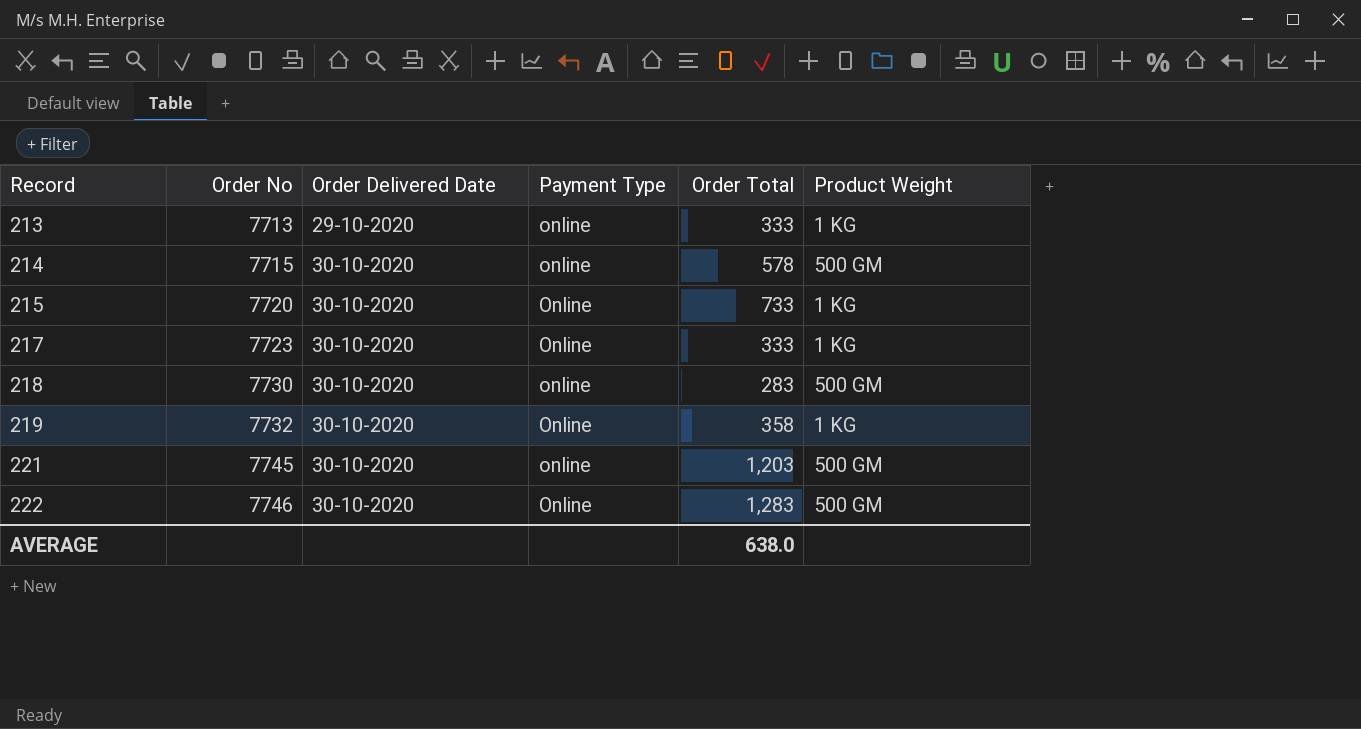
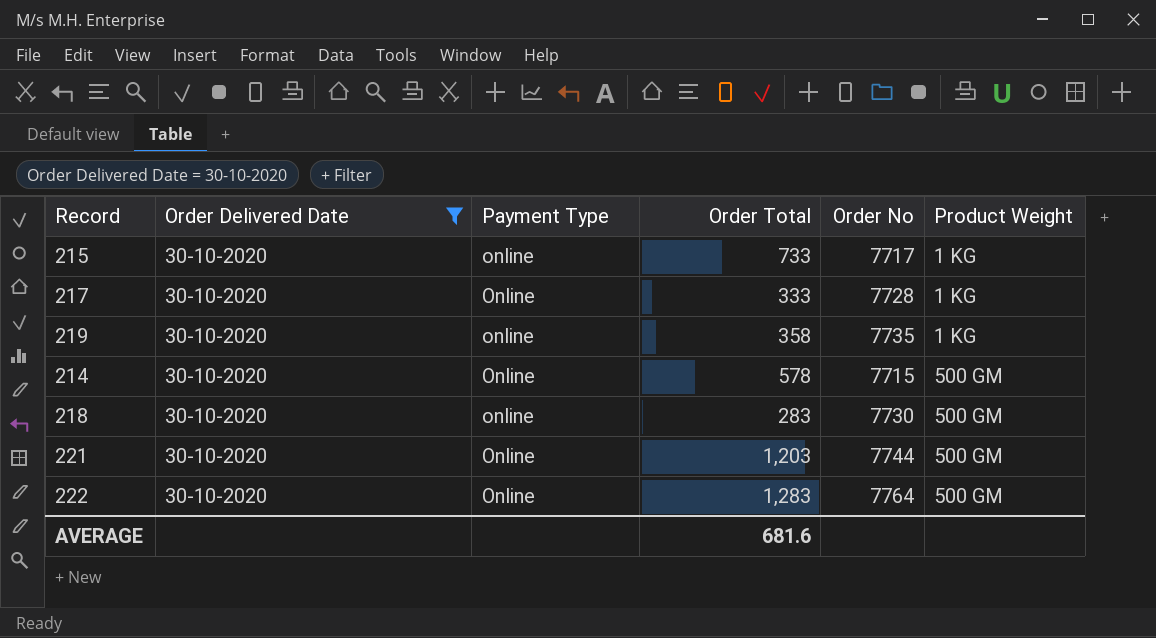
filter: none -> Order Delivered Date = 30-10-2020
row order: Record ascending -> Product Weight ascending
column Order No | position: 2 -> 5
215 | Payment Type: Online -> online
215 | Order No: 7720 -> 7717
217 | Order No: 7723 -> 7728
219 | Payment Type: Online -> online
219 | Order No: 7732 -> 7735
214 | Payment Type: online -> Online
221 | Payment Type: online -> Online
221 | Order No: 7745 -> 7744
222 | Order No: 7746 -> 7764
AVERAGE | Order Total: 638.0 -> 681.6

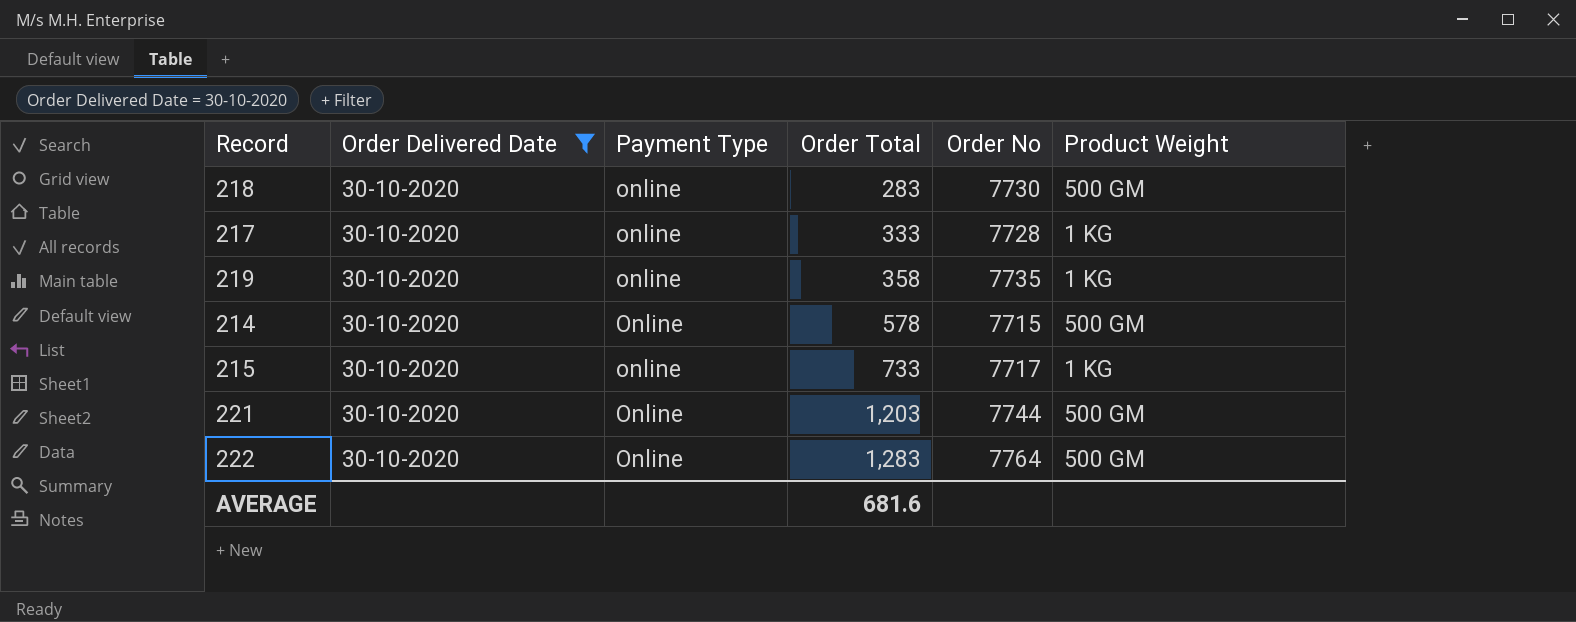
row order: Product Weight ascending -> Order Total ascending
217 | Payment Type: Online -> online

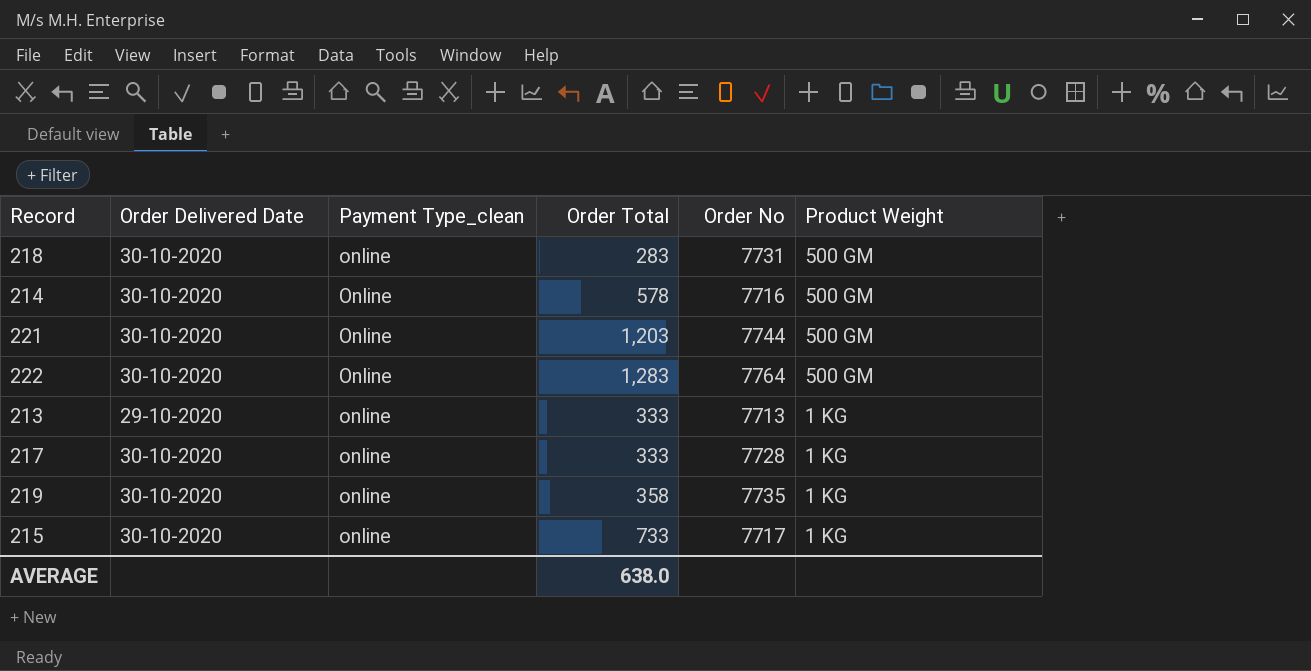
filter: Order Delivered Date = 30-10-2020 -> none
row order: Order Total ascending -> Product Weight descending
column name: Payment Type -> Payment Type_clean
218 | Order No: 7730 -> 7731
214 | Order No: 7715 -> 7716
AVERAGE | Order Total: 681.6 -> 638.0

